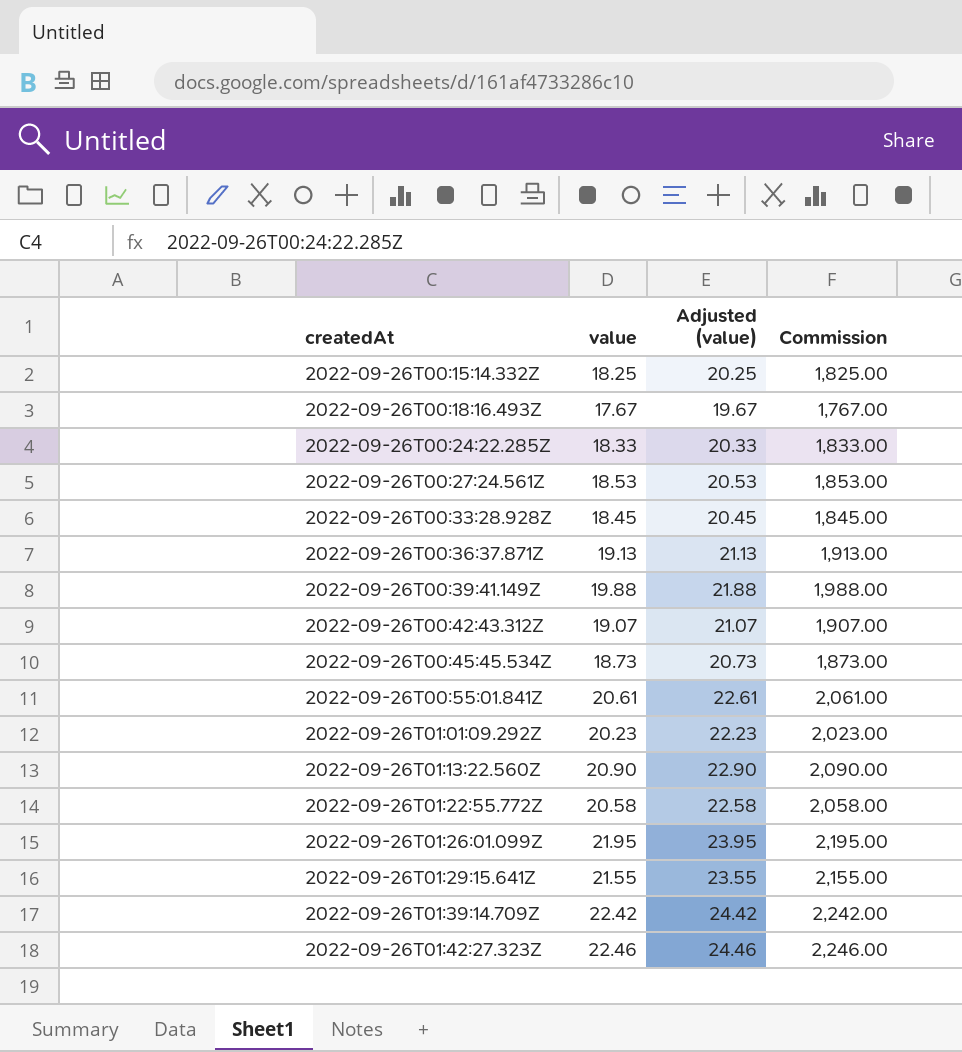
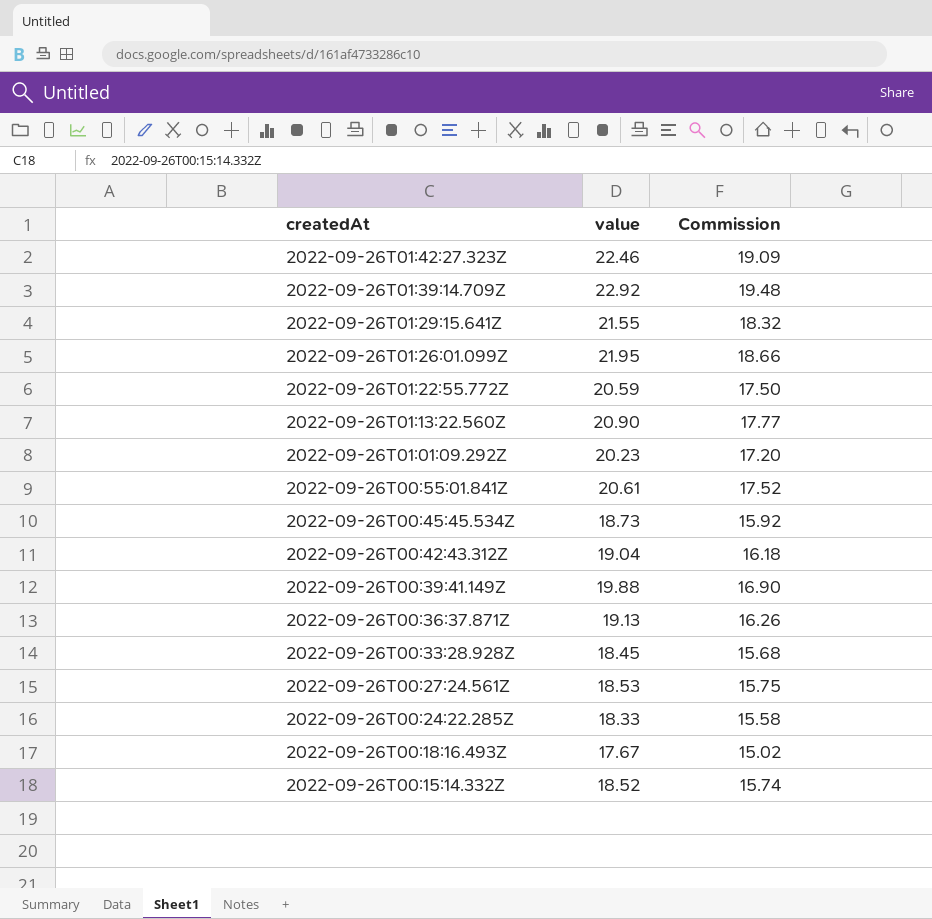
row order: createdAt ascending -> createdAt descending
column Adjusted (value) | formula: [value] + 2 -> none
column Commission | formula: [value] * 100 -> [value] * 0.85
2022-09-26T01:39:14.709Z | value: 22.42 -> 22.92
2022-09-26T01:22:55.772Z | value: 20.58 -> 20.59
2022-09-26T00:42:43.312Z | value: 19.07 -> 19.04
2022-09-26T00:15:14.332Z | value: 18.25 -> 18.52

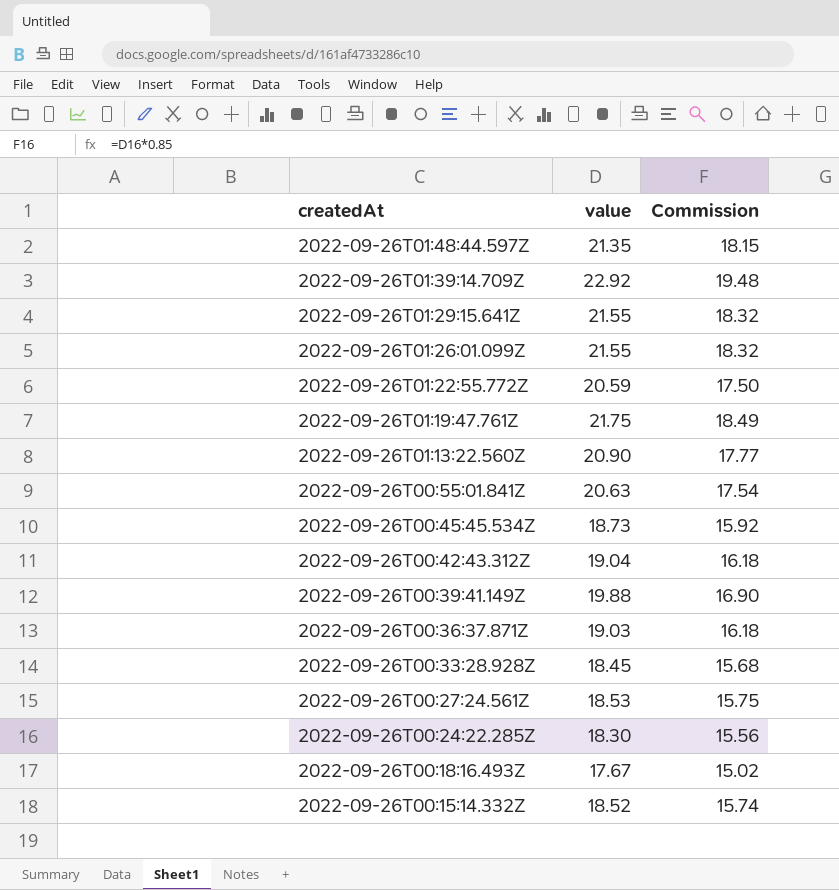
row 2022-09-26T01:42:27.323Z: 22.46 | 19.09 -> none
row 2022-09-26T01:01:09.292Z: 20.23 | 17.20 -> none
row 2022-09-26T01:48:44.597Z: none -> 21.35 | 18.15
2022-09-26T01:26:01.099Z | value: 21.95 -> 21.55
2022-09-26T01:26:01.099Z | Commission: 18.66 -> 18.32
row 2022-09-26T01:19:47.761Z: none -> 21.75 | 18.49
2022-09-26T00:55:01.841Z | value: 20.61 -> 20.63
2022-09-26T00:55:01.841Z | Commission: 17.52 -> 17.54
2022-09-26T00:36:37.871Z | value: 19.13 -> 19.03
2022-09-26T00:36:37.871Z | Commission: 16.26 -> 16.18
2022-09-26T00:24:22.285Z | value: 18.33 -> 18.30
2022-09-26T00:24:22.285Z | Commission: 15.58 -> 15.56

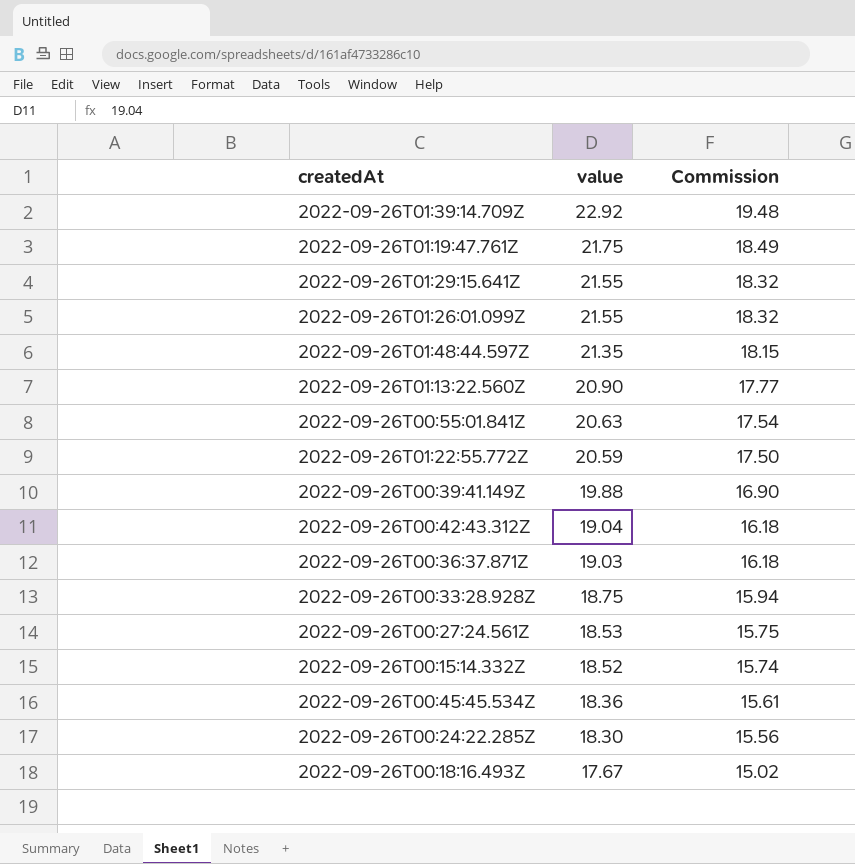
row order: createdAt descending -> value descending
2022-09-26T00:33:28.928Z | value: 18.45 -> 18.75
2022-09-26T00:33:28.928Z | Commission: 15.68 -> 15.94
2022-09-26T00:45:45.534Z | value: 18.73 -> 18.36
2022-09-26T00:45:45.534Z | Commission: 15.92 -> 15.61

